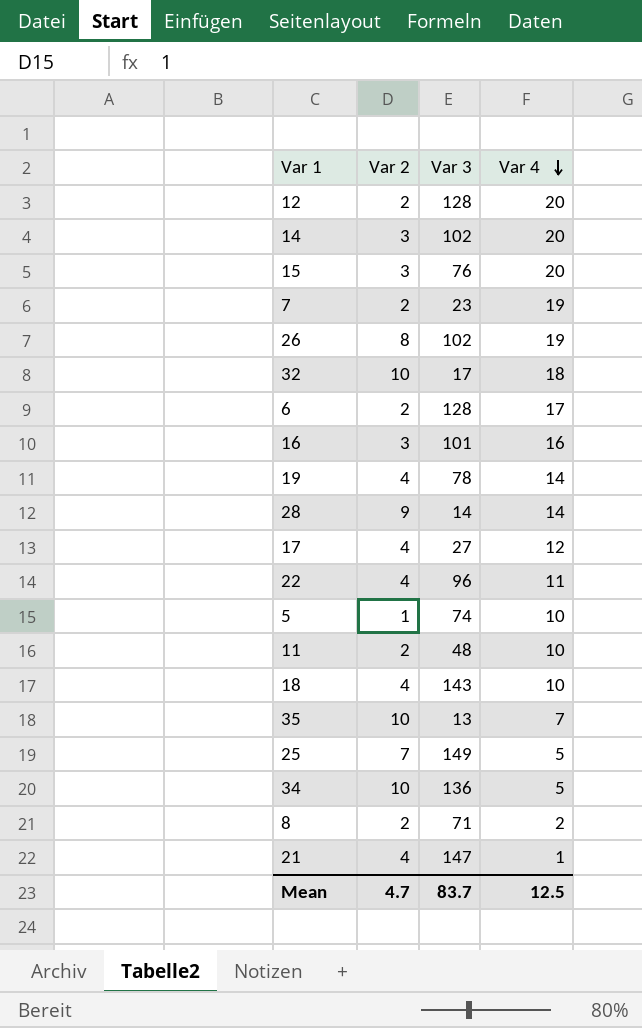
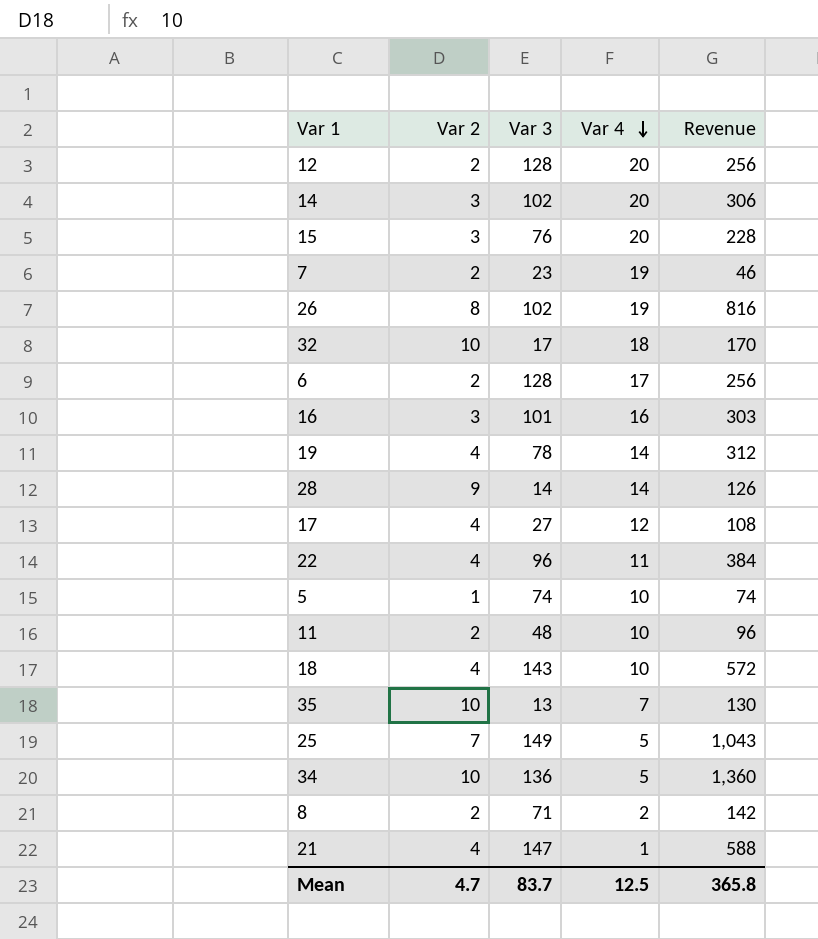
column Revenue | formula: none -> [Var 2] * [Var 3]

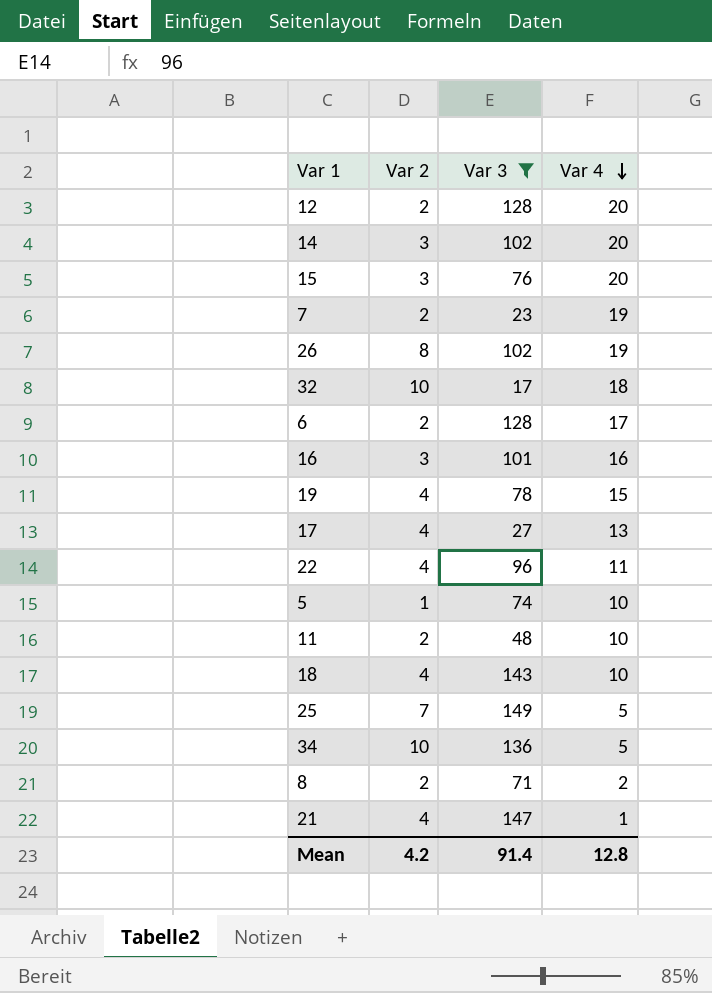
filter: none -> Var 3 >= 17
column Revenue | formula: [Var 2] * [Var 3] -> none
19 | Var 4: 14 -> 15
17 | Var 4: 12 -> 13
Mean | Var 2: 4.7 -> 4.2
Mean | Var 3: 83.7 -> 91.4
Mean | Var 4: 12.5 -> 12.8

